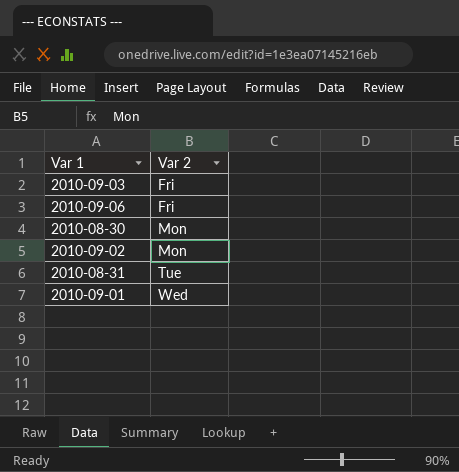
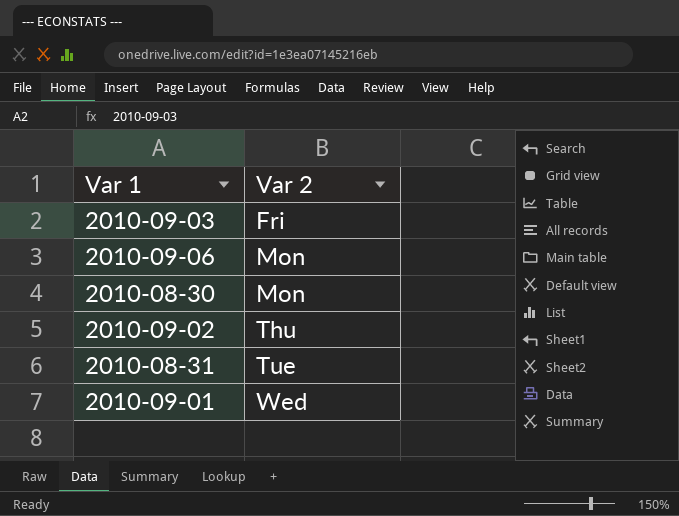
2010-09-06 | Var 2: Fri -> Mon
2010-09-02 | Var 2: Mon -> Thu

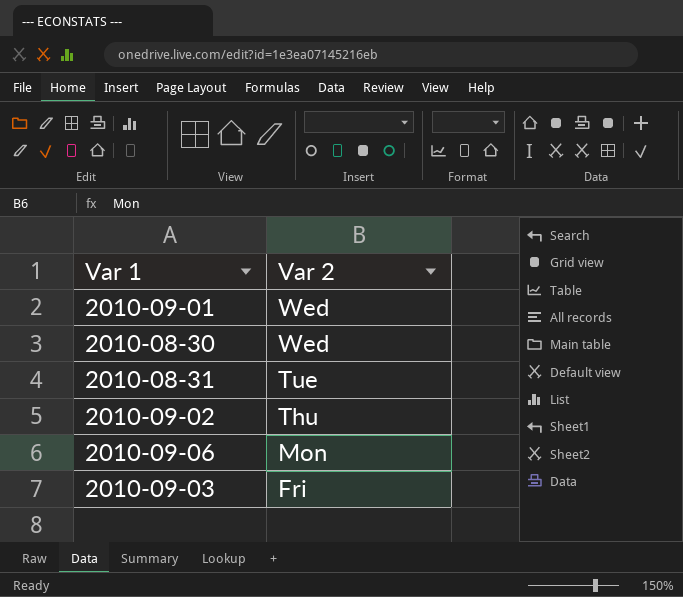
row order: Var 2 ascending -> Var 2 descending
2010-08-30 | Var 2: Mon -> Wed

